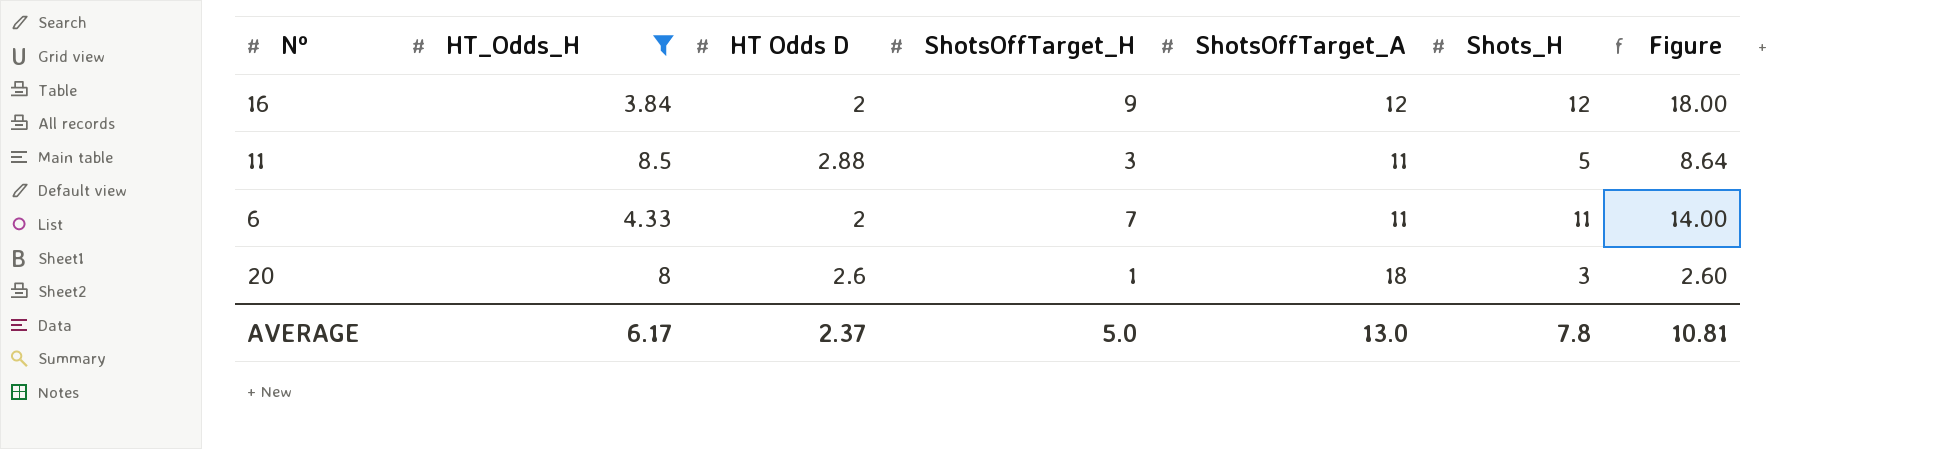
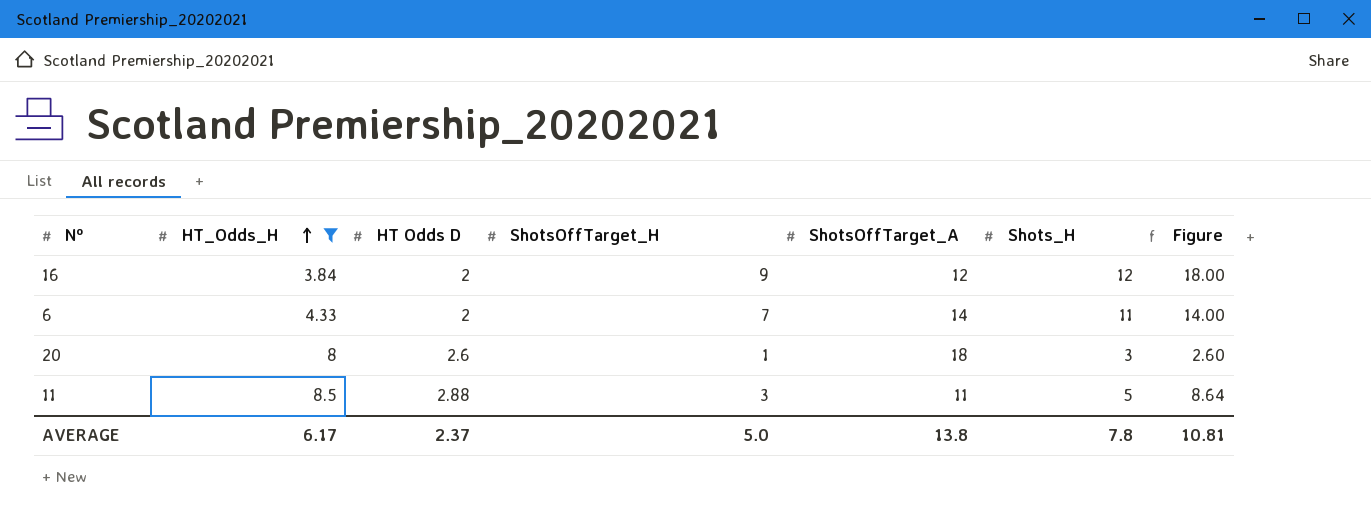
row order: none -> HT_Odds_H ascending
6 | ShotsOffTarget_A: 11 -> 14
AVERAGE | ShotsOffTarget_A: 13.0 -> 13.8

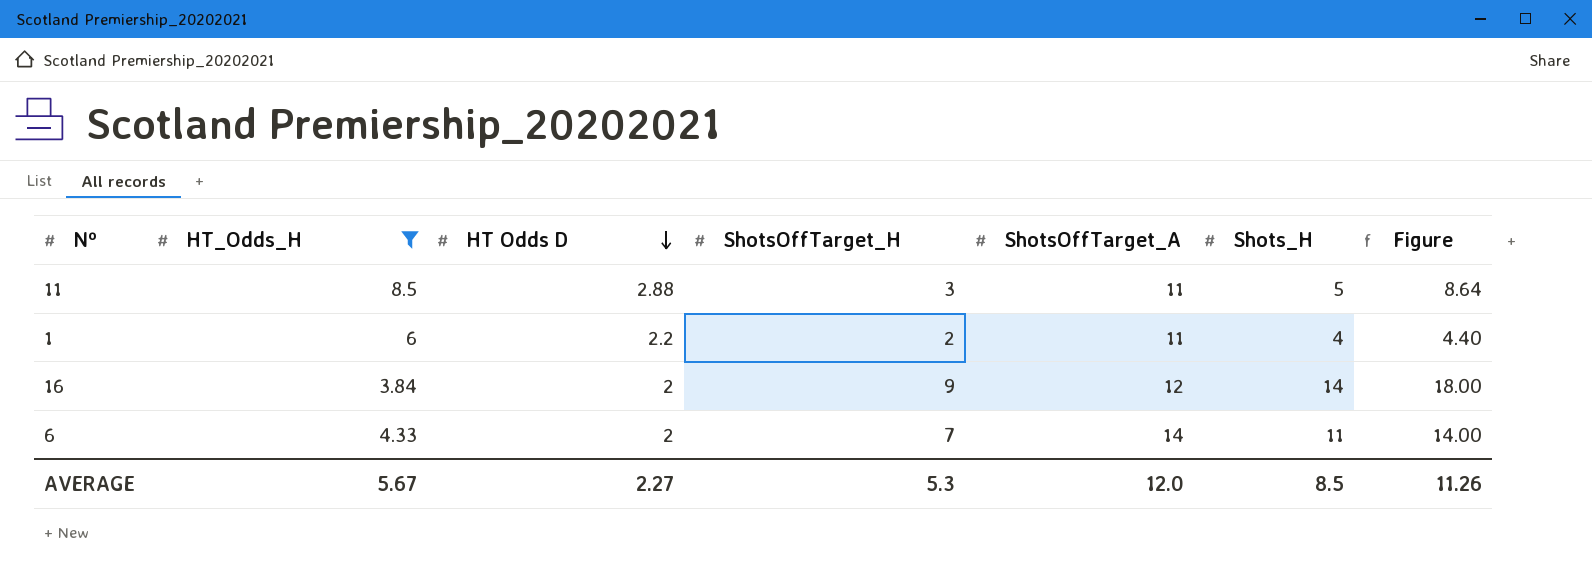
row order: HT_Odds_H ascending -> HT Odds D descending
row 20: 8 | 2.6 | 1 | 18 | 3 | 2.60 -> none
row 1: none -> 6 | 2.2 | 2 | 11 | 4 | 4.40
16 | Shots_H: 12 -> 14
AVERAGE | HT_Odds_H: 6.17 -> 5.67
AVERAGE | HT Odds D: 2.37 -> 2.27
AVERAGE | ShotsOffTarget_H: 5.0 -> 5.3
AVERAGE | ShotsOffTarget_A: 13.8 -> 12.0
AVERAGE | Shots_H: 7.8 -> 8.5
AVERAGE | Figure: 10.81 -> 11.26

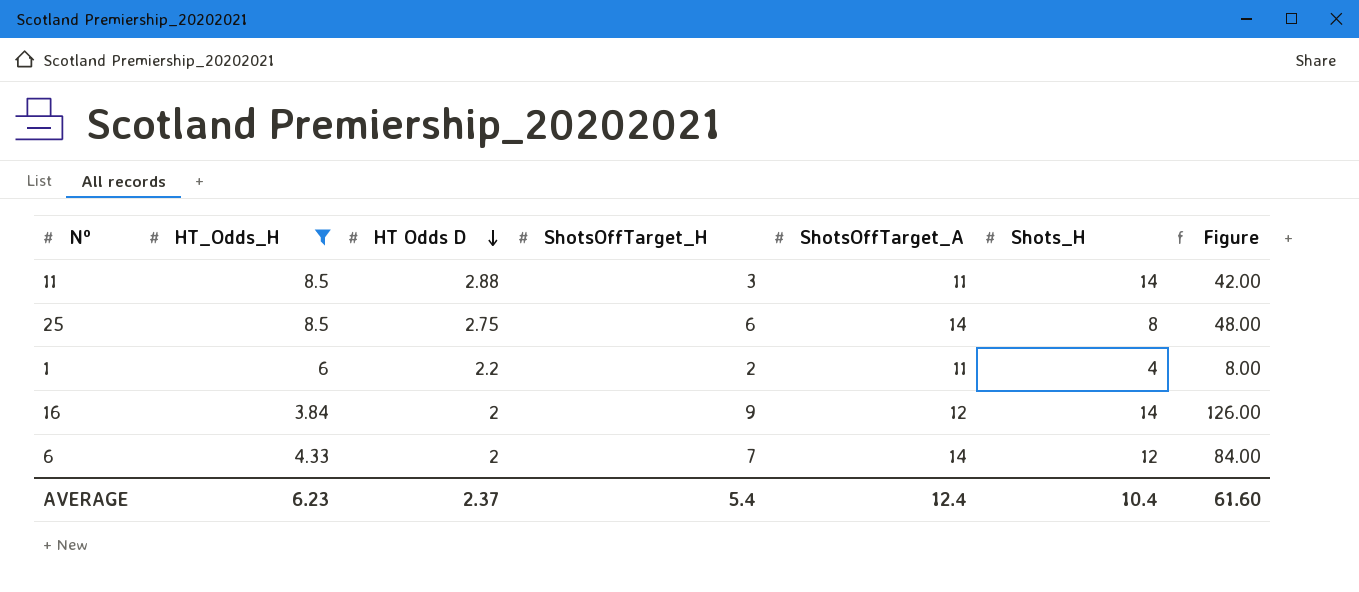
column Figure | formula: [HT Odds D] * [ShotsOffTarget_H] -> [ShotsOffTarget_H] * [Shots_H]
11 | Shots_H: 5 -> 14
row 25: none -> 8.5 | 2.75 | 6 | 14 | 8 | 48.00
6 | Shots_H: 11 -> 12
AVERAGE | HT_Odds_H: 5.67 -> 6.23
AVERAGE | HT Odds D: 2.27 -> 2.37
AVERAGE | ShotsOffTarget_H: 5.3 -> 5.4
AVERAGE | ShotsOffTarget_A: 12.0 -> 12.4
AVERAGE | Shots_H: 8.5 -> 10.4
AVERAGE | Figure: 11.26 -> 61.60

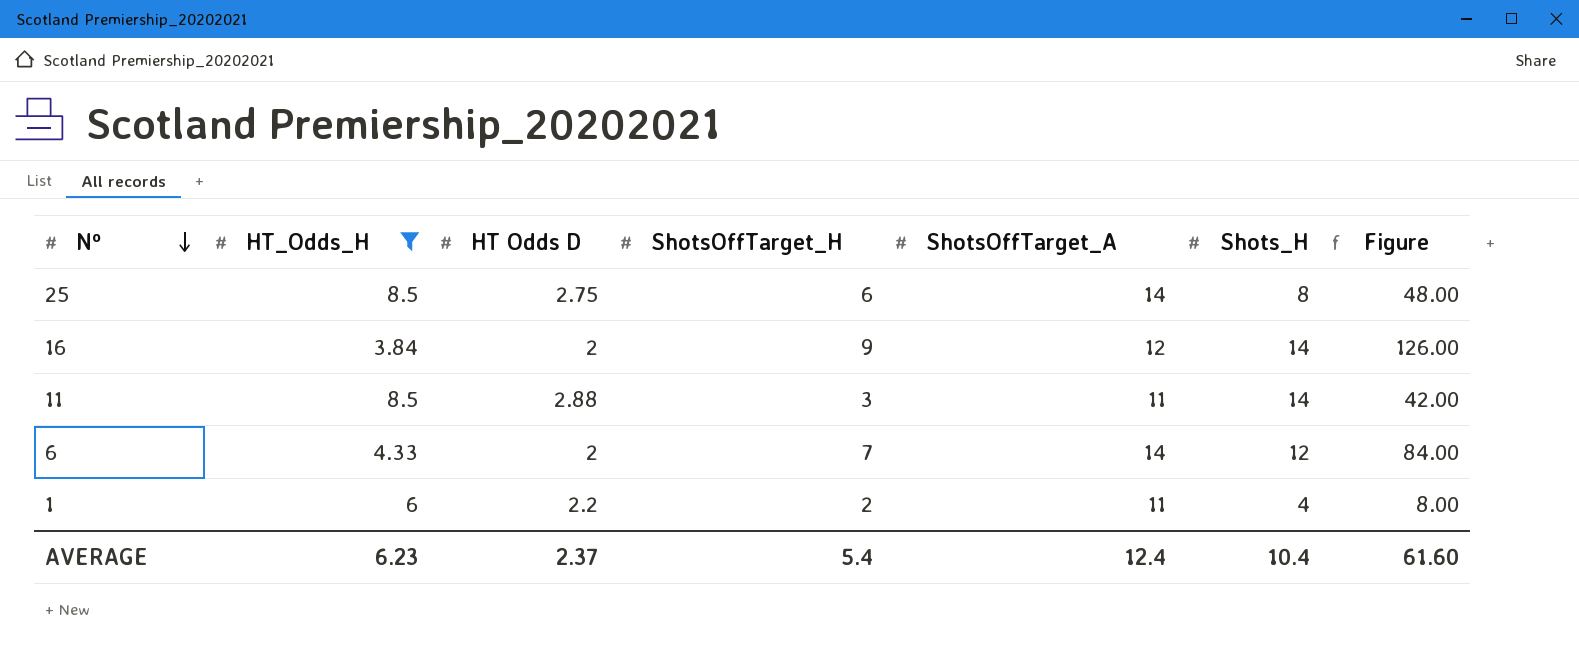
row order: HT Odds D descending -> Nº descending

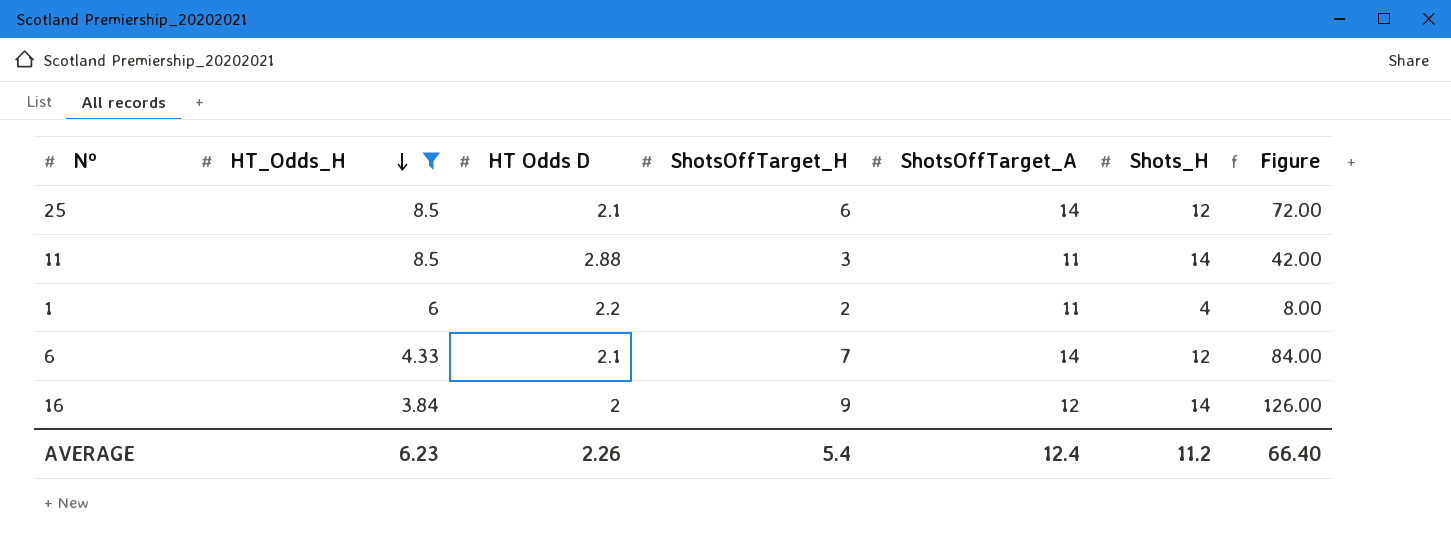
row order: Nº descending -> HT_Odds_H descending
25 | HT Odds D: 2.75 -> 2.1
25 | Shots_H: 8 -> 12
25 | Figure: 48.00 -> 72.00
6 | HT Odds D: 2 -> 2.1
AVERAGE | HT Odds D: 2.37 -> 2.26
AVERAGE | Shots_H: 10.4 -> 11.2
AVERAGE | Figure: 61.60 -> 66.40

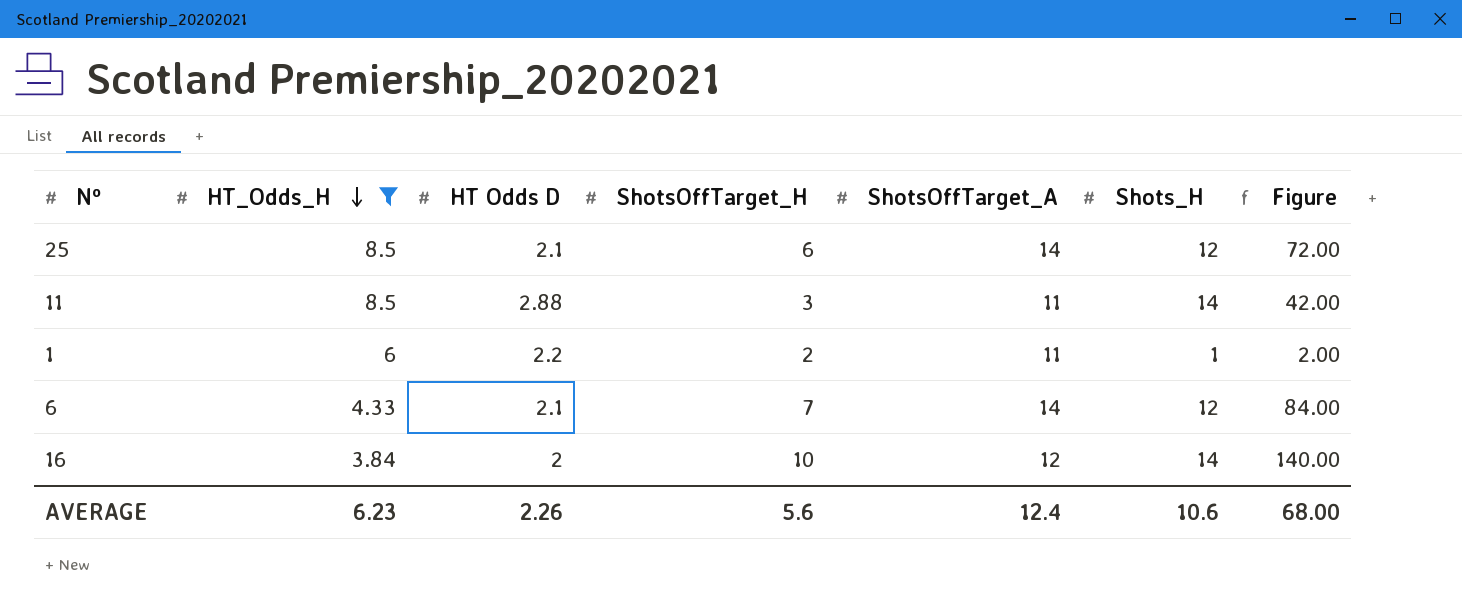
1 | Shots_H: 4 -> 1
1 | Figure: 8.00 -> 2.00
16 | ShotsOffTarget_H: 9 -> 10
16 | Figure: 126.00 -> 140.00
AVERAGE | ShotsOffTarget_H: 5.4 -> 5.6
AVERAGE | Shots_H: 11.2 -> 10.6
AVERAGE | Figure: 66.40 -> 68.00

